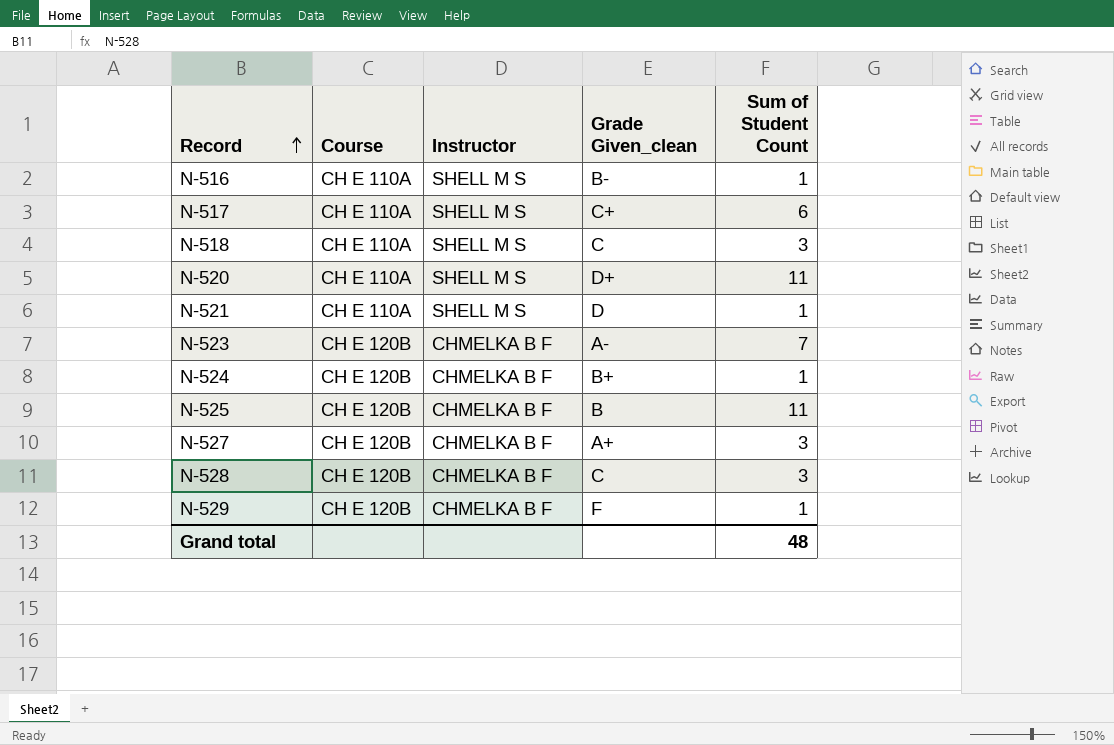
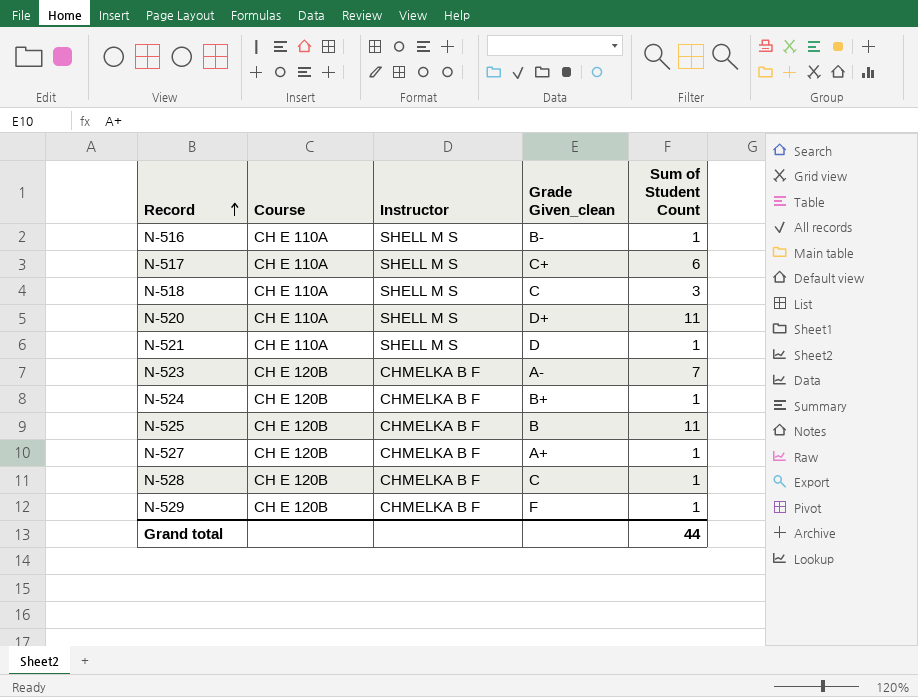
N-527 | Sum of Student Count: 3 -> 1
N-528 | Sum of Student Count: 3 -> 1
Grand total | Sum of Student Count: 48 -> 44

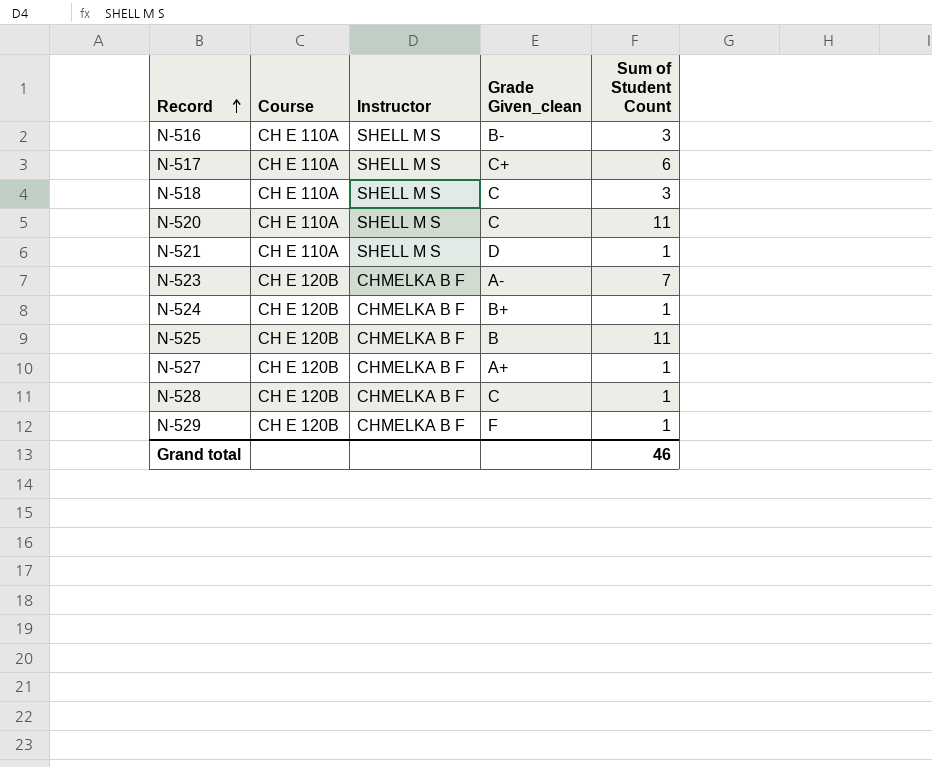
N-516 | Sum of Student Count: 1 -> 3
N-520 | Grade Given_clean: D+ -> C
Grand total | Sum of Student Count: 44 -> 46

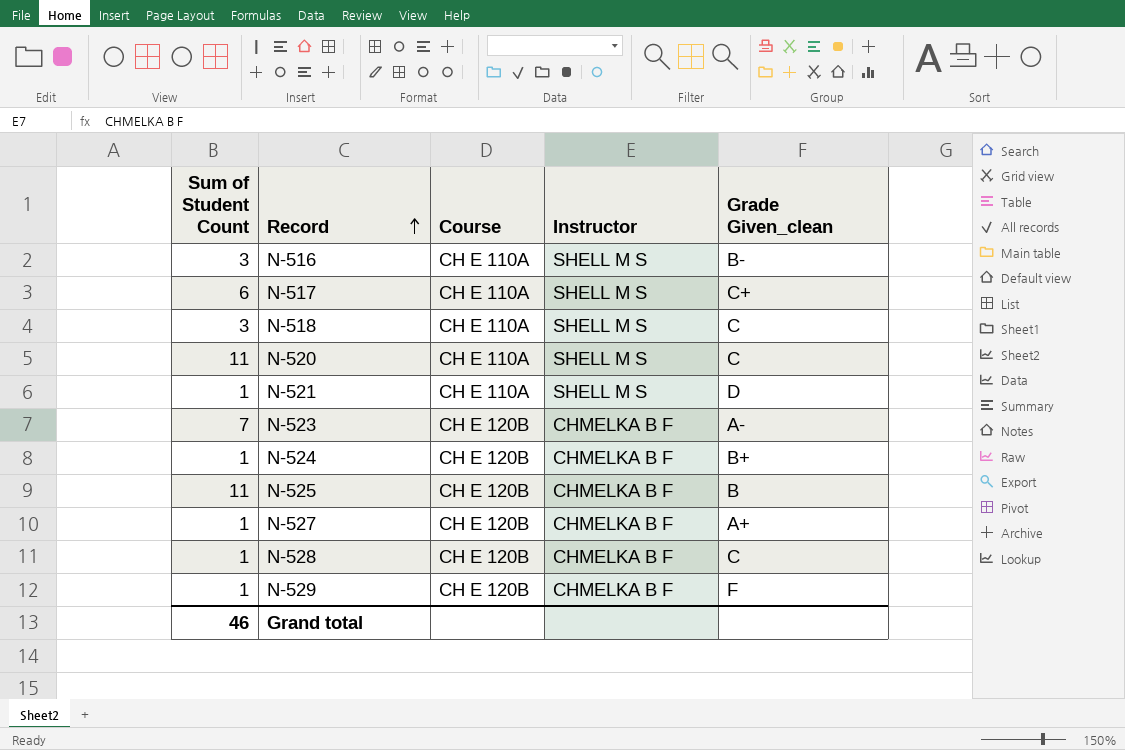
column Sum of Student Count | position: 5 -> 1

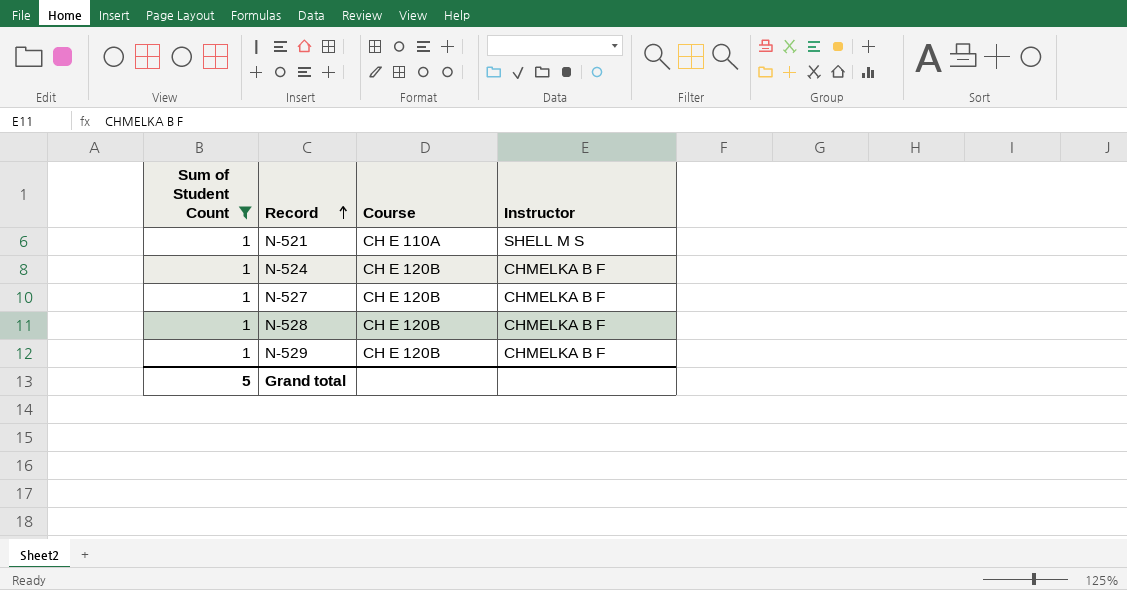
filter: none -> Sum of Student Count = 1
column Grade Given_clean | position: 5 -> none
Grand total | Sum of Student Count: 46 -> 5

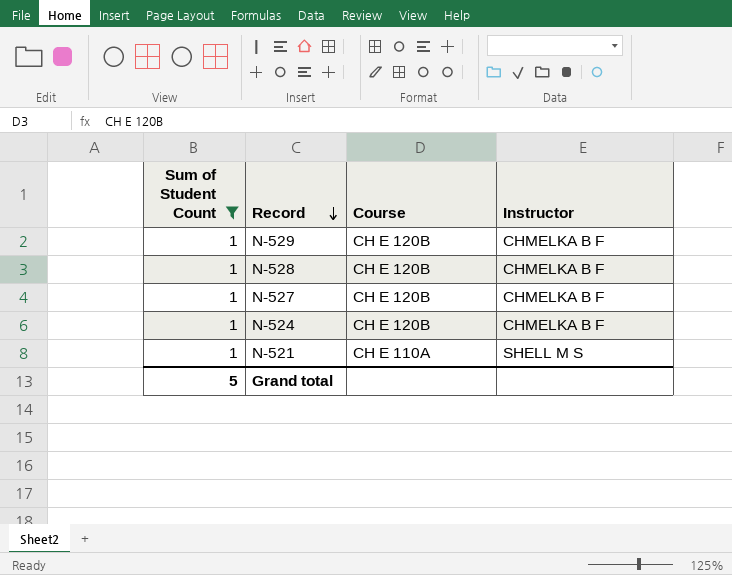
row order: Record ascending -> Record descending

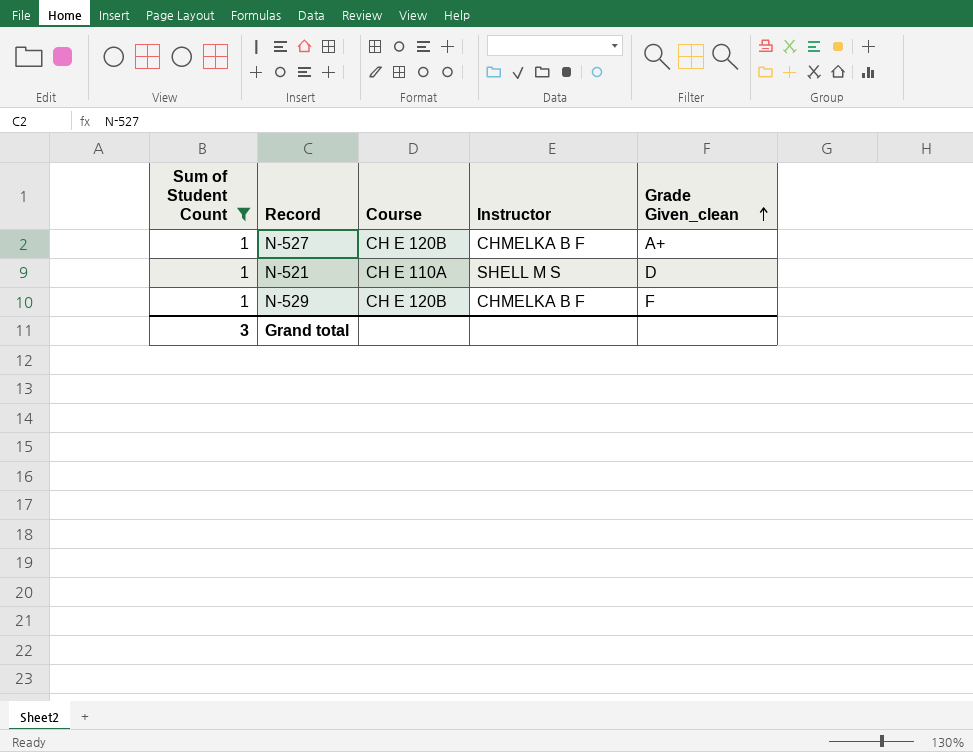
row order: Record descending -> Grade Given_clean ascending
column Grade Given_clean | position: none -> 5
row N-528: 1 | CH E 120B | CHMELKA B F -> none
row N-524: 1 | CH E 120B | CHMELKA B F -> none
Grand total | Sum of Student Count: 5 -> 3

